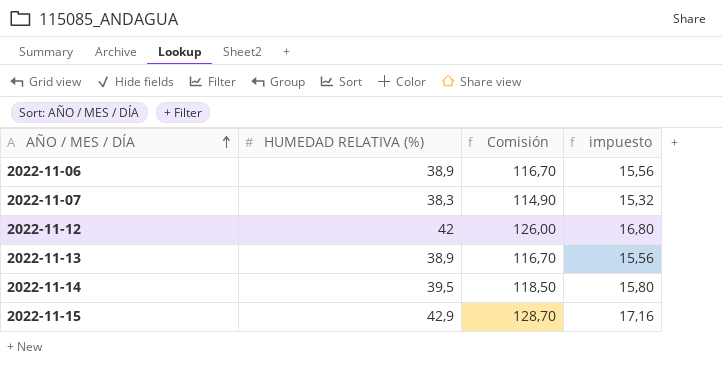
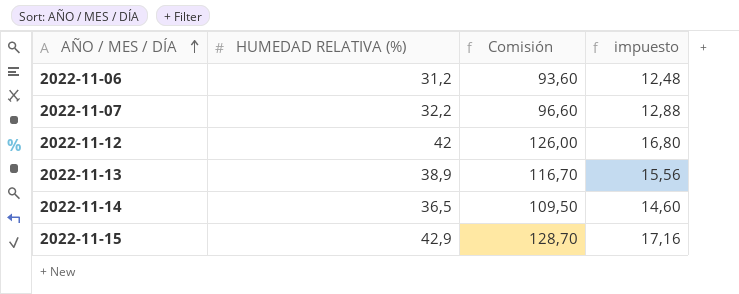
2022-11-06 | HUMEDAD RELATIVA (%): 38,9 -> 31,2
2022-11-06 | Comisión: 116,70 -> 93,60
2022-11-06 | impuesto: 15,56 -> 12,48
2022-11-07 | HUMEDAD RELATIVA (%): 38,3 -> 32,2
2022-11-07 | Comisión: 114,90 -> 96,60
2022-11-07 | impuesto: 15,32 -> 12,88
2022-11-14 | HUMEDAD RELATIVA (%): 39,5 -> 36,5
2022-11-14 | Comisión: 118,50 -> 109,50
2022-11-14 | impuesto: 15,80 -> 14,60

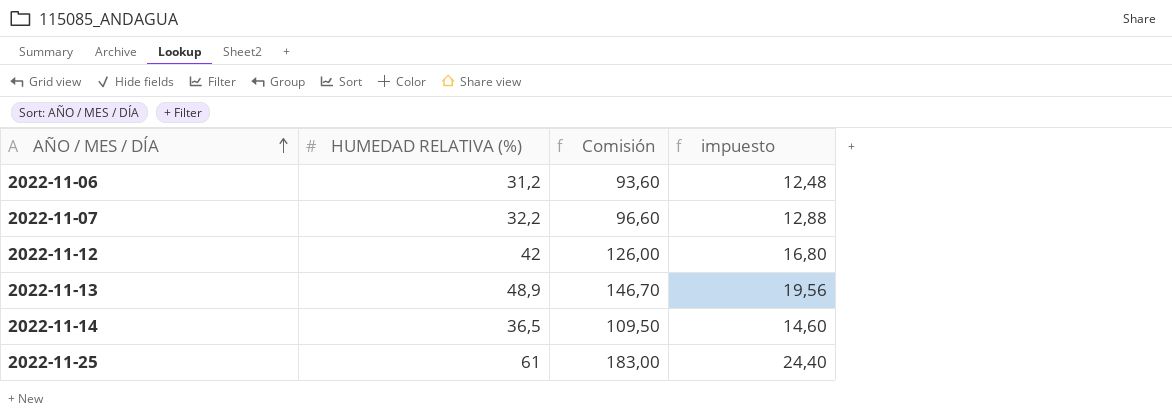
row 2022-11-15: 42,9 | 128,70 | 17,16 -> none
2022-11-13 | HUMEDAD RELATIVA (%): 38,9 -> 48,9
2022-11-13 | Comisión: 116,70 -> 146,70
2022-11-13 | impuesto: 15,56 -> 19,56
row 2022-11-25: none -> 61 | 183,00 | 24,40

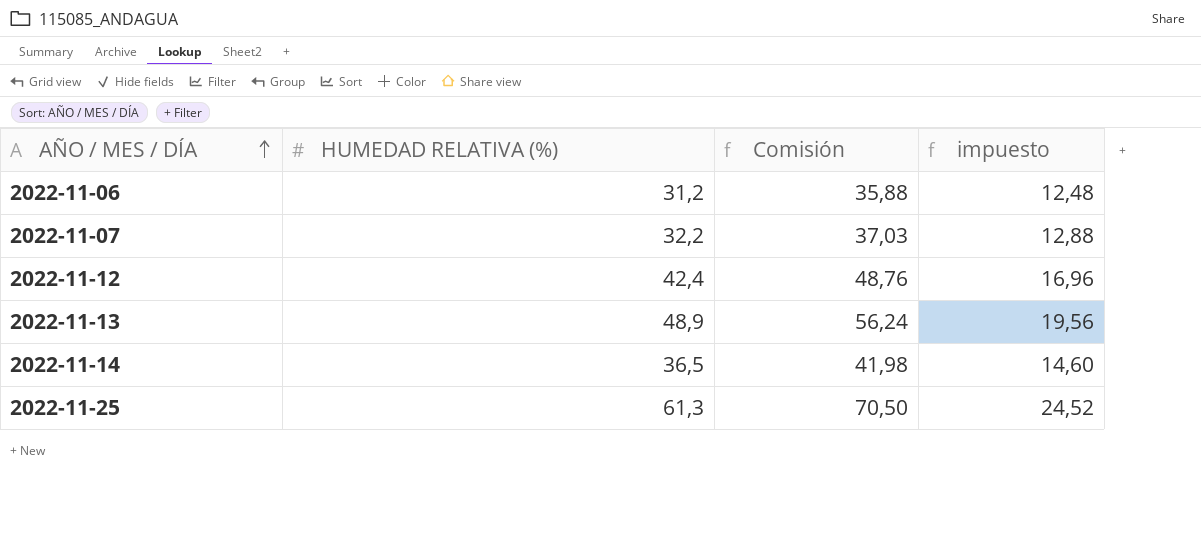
column Comisión | formula: [HUMEDAD RELATIVA (%)] * 3 -> [HUMEDAD RELATIVA (%)] * 1,15
2022-11-12 | HUMEDAD RELATIVA (%): 42 -> 42,4
2022-11-12 | impuesto: 16,80 -> 16,96
2022-11-25 | HUMEDAD RELATIVA (%): 61 -> 61,3
2022-11-25 | impuesto: 24,40 -> 24,52

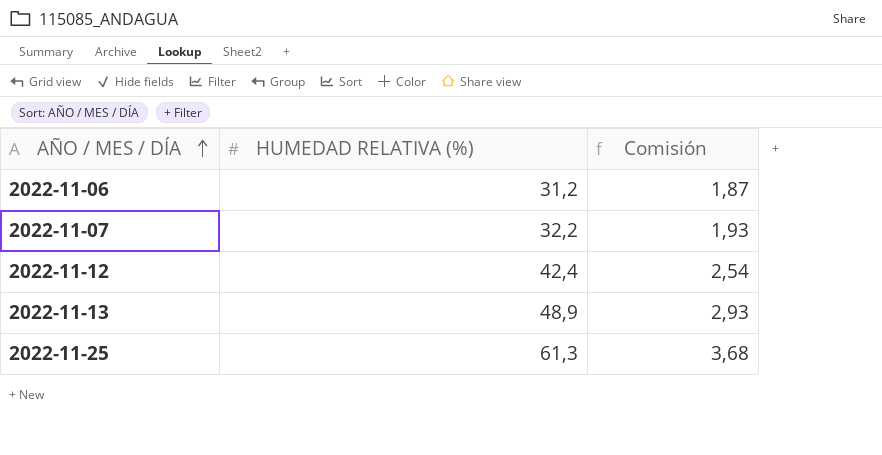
column impuesto | formula: [HUMEDAD RELATIVA (%)] * 0,4 -> none
column Comisión | formula: [HUMEDAD RELATIVA (%)] * 1,15 -> [HUMEDAD RELATIVA (%)] * 0,06
row 2022-11-14: 36,5 | 41,98 | 14,60 -> none

